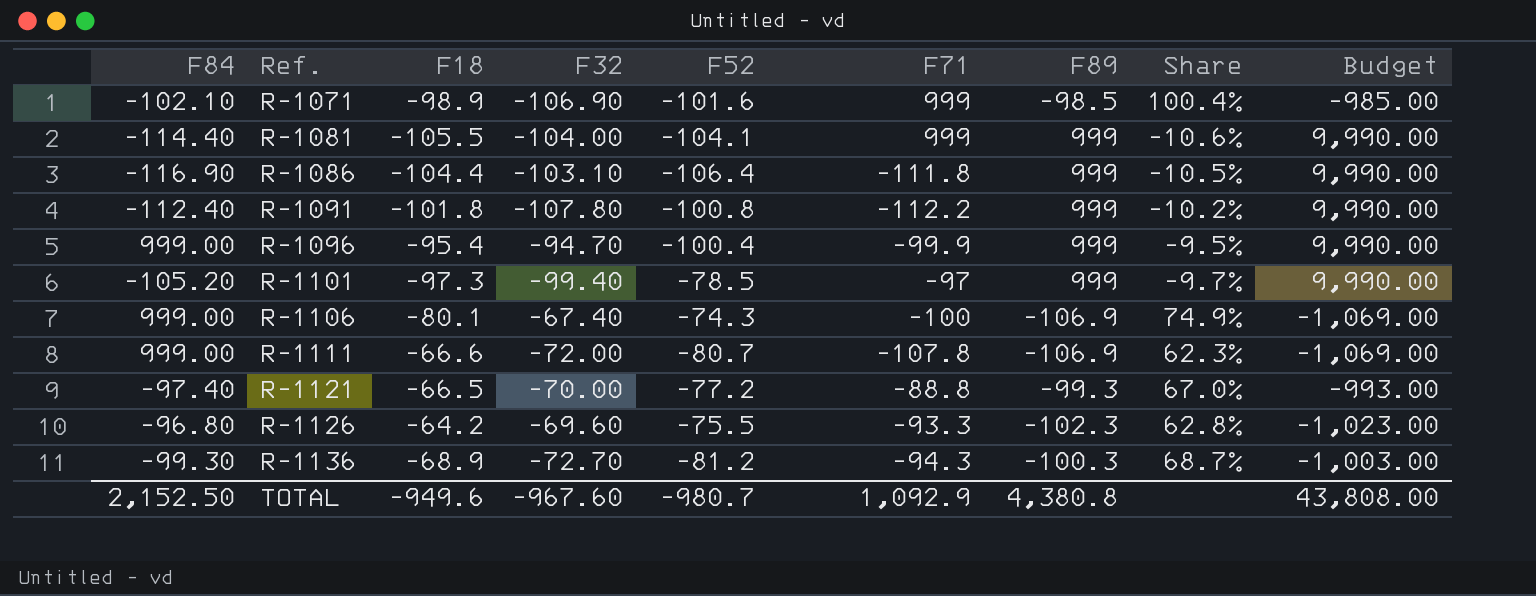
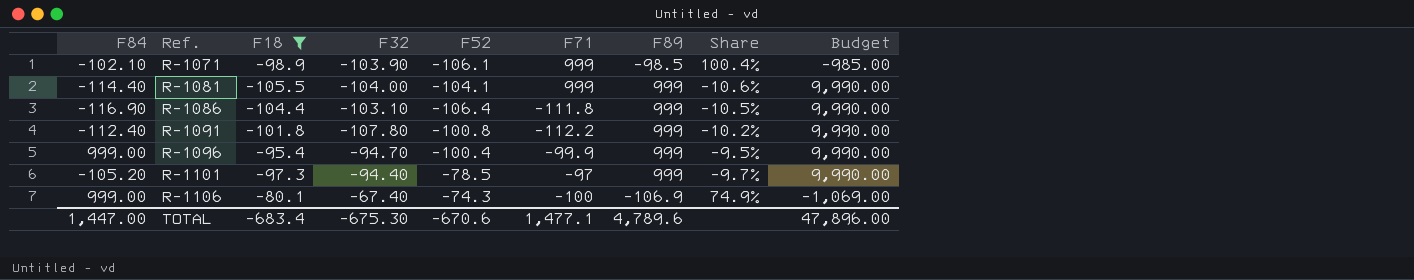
filter: none -> F18 <= -80.1
R-1071 | F32: -106.90 -> -103.90
R-1071 | F52: -101.6 -> -106.1
R-1101 | F32: -99.40 -> -94.40
TOTAL | F84: 2,152.50 -> 1,447.00
TOTAL | F18: -949.6 -> -683.4
TOTAL | F32: -967.60 -> -675.30
TOTAL | F52: -980.7 -> -670.6
TOTAL | F71: 1,092.9 -> 1,477.1
TOTAL | F89: 4,380.8 -> 4,789.6
TOTAL | Budget: 43,808.00 -> 47,896.00

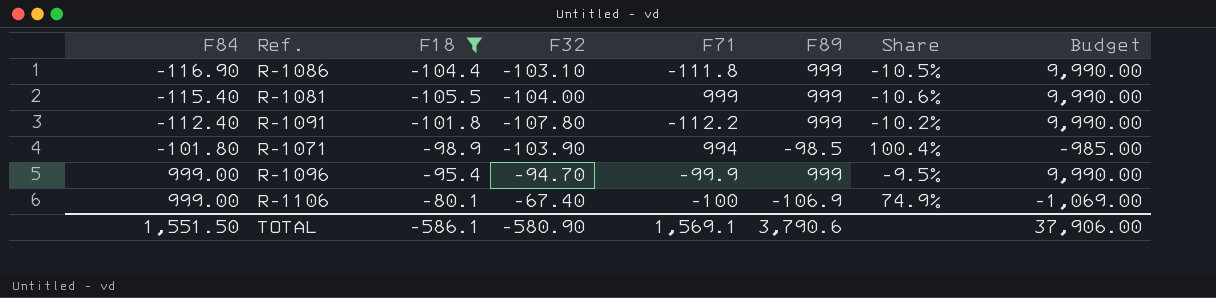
row order: Ref. ascending -> F84 ascending
column F52 | position: 5 -> none
row R-1101: -105.20 | -97.3 | -94.40 | -78.5 | -97 | 999 | -9.7% | 9,990.00 -> none
R-1081 | F84: -114.40 -> -115.40
R-1071 | F84: -102.10 -> -101.80
R-1071 | F71: 999 -> 994
TOTAL | F84: 1,447.00 -> 1,551.50
TOTAL | F18: -683.4 -> -586.1
TOTAL | F32: -675.30 -> -580.90
TOTAL | F71: 1,477.1 -> 1,569.1
TOTAL | F89: 4,789.6 -> 3,790.6
TOTAL | Budget: 47,896.00 -> 37,906.00

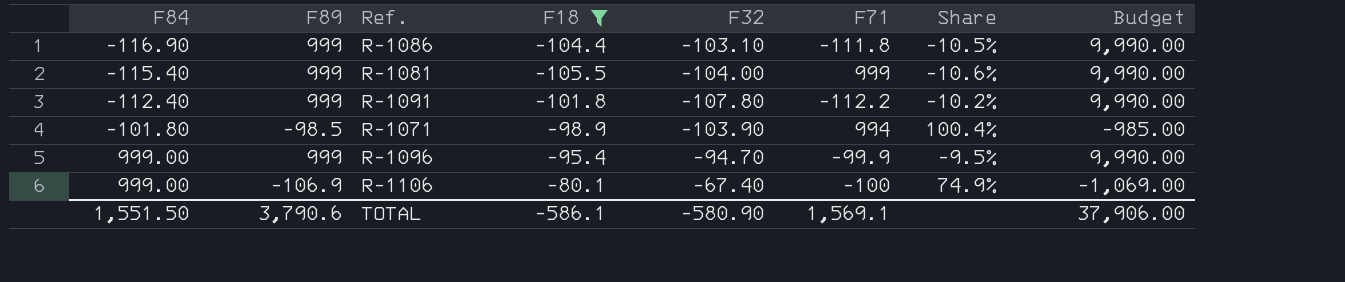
column F89 | position: 6 -> 2

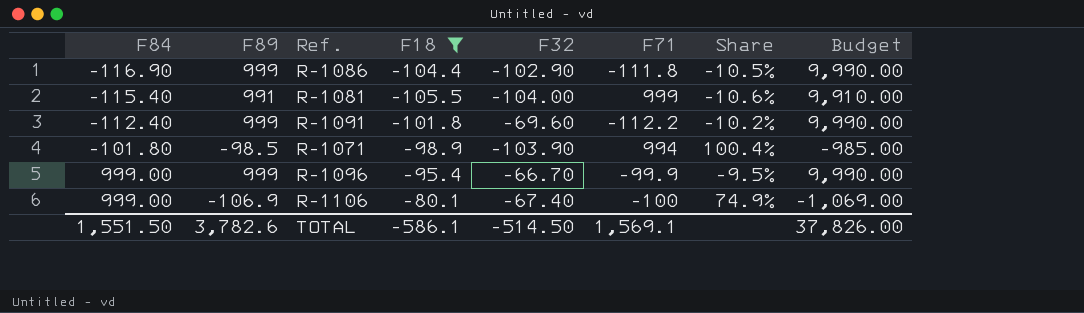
R-1086 | F32: -103.10 -> -102.90
R-1081 | F89: 999 -> 991
R-1081 | Budget: 9,990.00 -> 9,910.00
R-1091 | F32: -107.80 -> -69.60
R-1096 | F32: -94.70 -> -66.70
TOTAL | F89: 3,790.6 -> 3,782.6
TOTAL | F32: -580.90 -> -514.50
TOTAL | Budget: 37,906.00 -> 37,826.00

